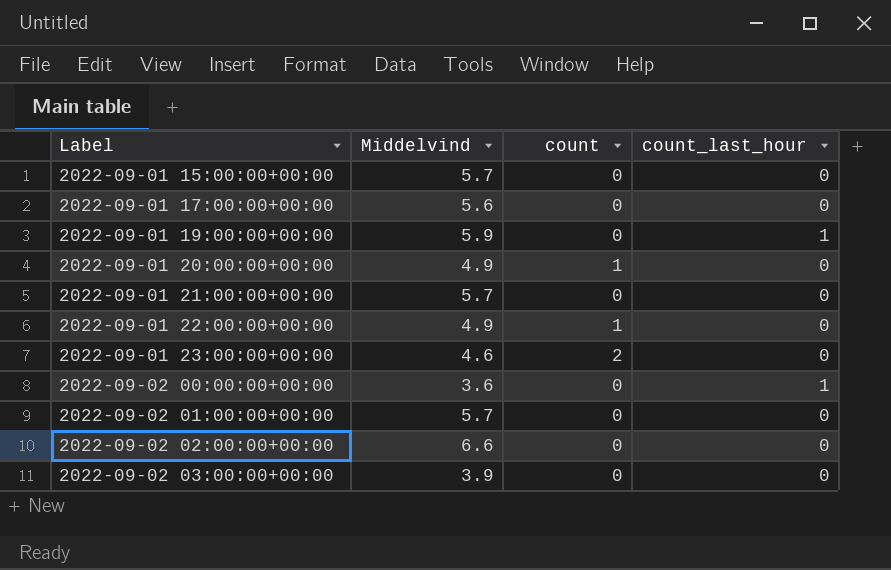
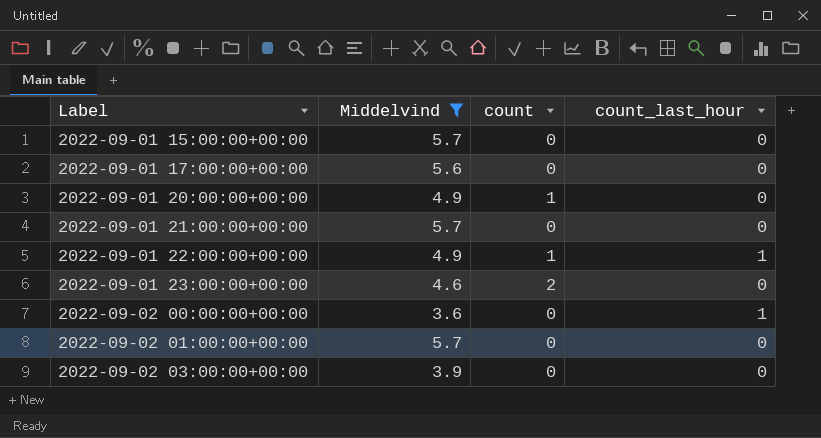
filter: none -> Middelvind <= 5.7
2022-09-01 22:00:00+00:00 | count_last_hour: 0 -> 1

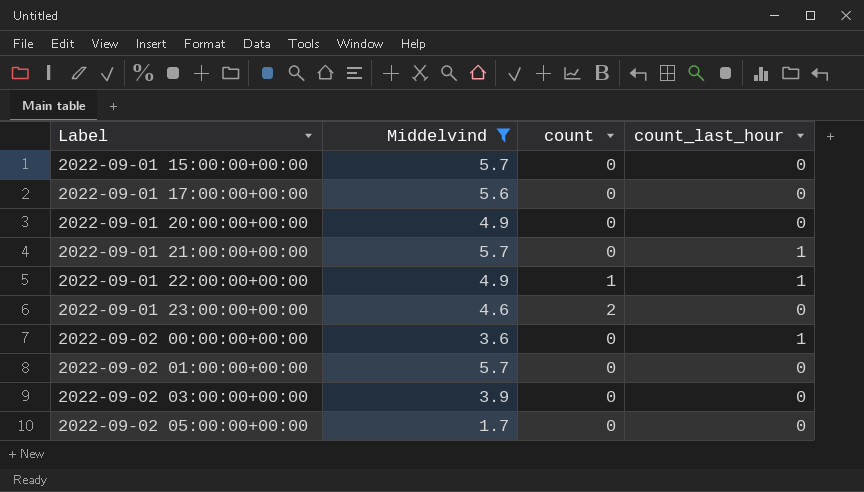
2022-09-01 20:00:00+00:00 | count: 1 -> 0
2022-09-01 21:00:00+00:00 | count_last_hour: 0 -> 1
row 2022-09-02 05:00:00+00:00: none -> 1.7 | 0 | 0

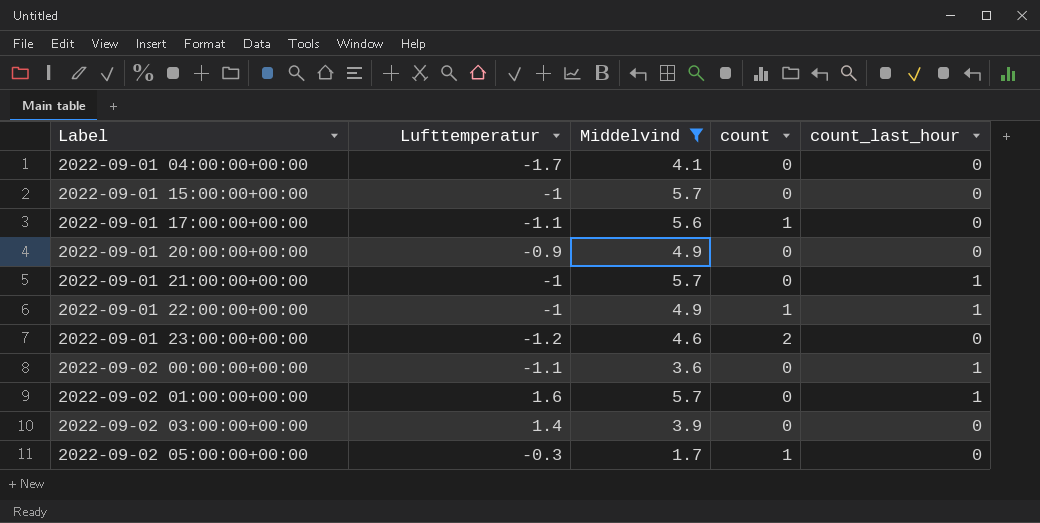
column Lufttemperatur | position: none -> 2
row 2022-09-01 04:00:00+00:00: none -> -1.7 | 4.1 | 0 | 0
2022-09-01 17:00:00+00:00 | count: 0 -> 1
2022-09-02 01:00:00+00:00 | count_last_hour: 0 -> 1
2022-09-02 05:00:00+00:00 | count: 0 -> 1

